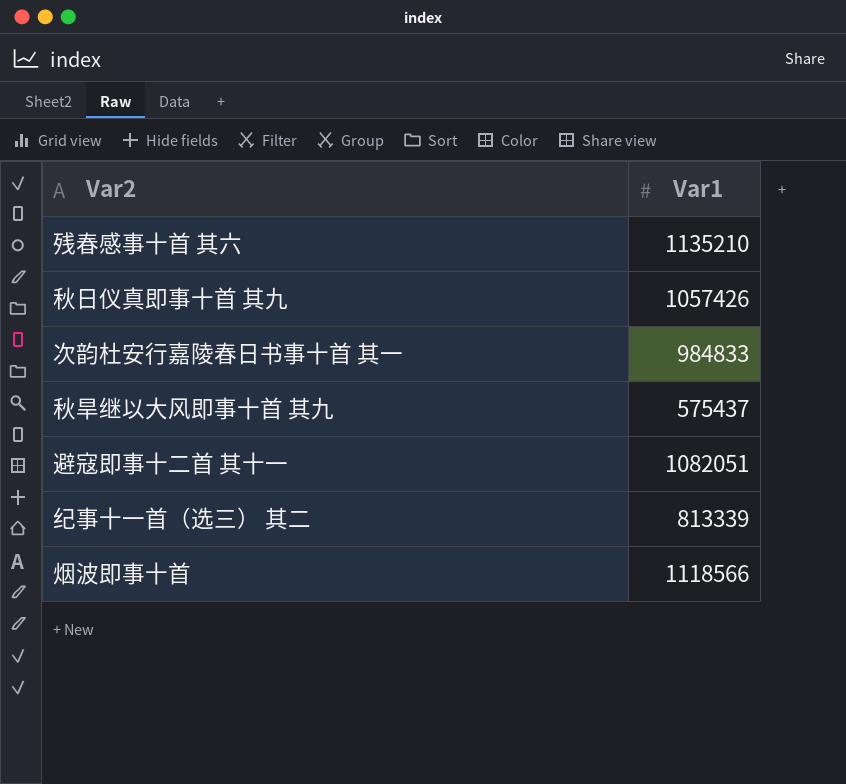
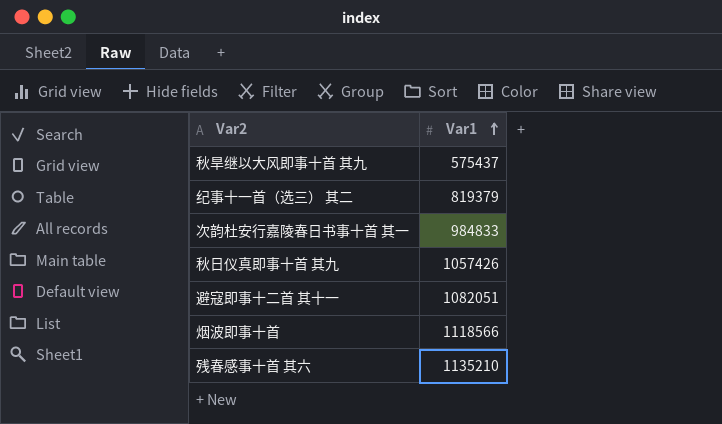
row order: none -> Var1 ascending
纪事十一首（选三） 其二 | Var1: 813339 -> 819379

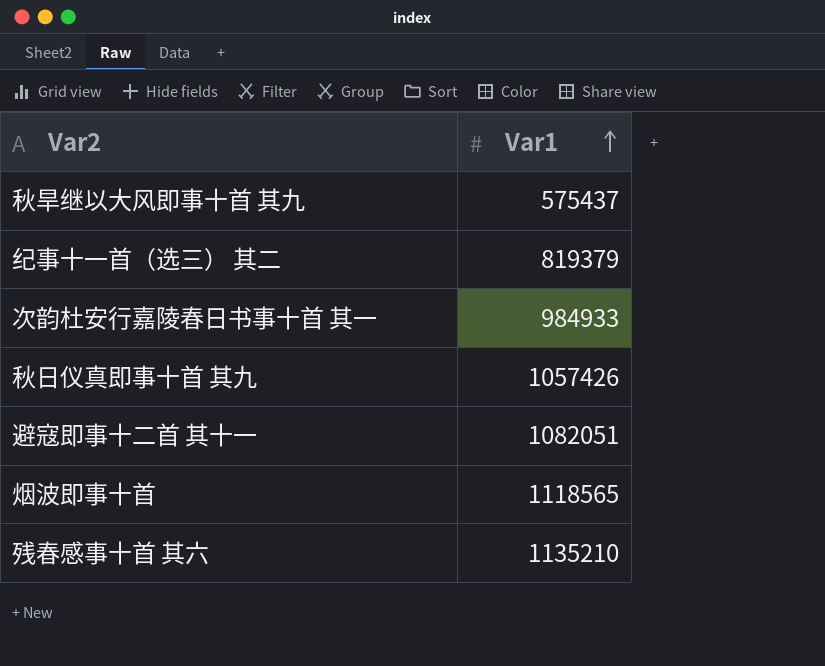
次韵杜安行嘉陵春日书事十首 其一 | Var1: 984833 -> 984933
烟波即事十首 | Var1: 1118566 -> 1118565

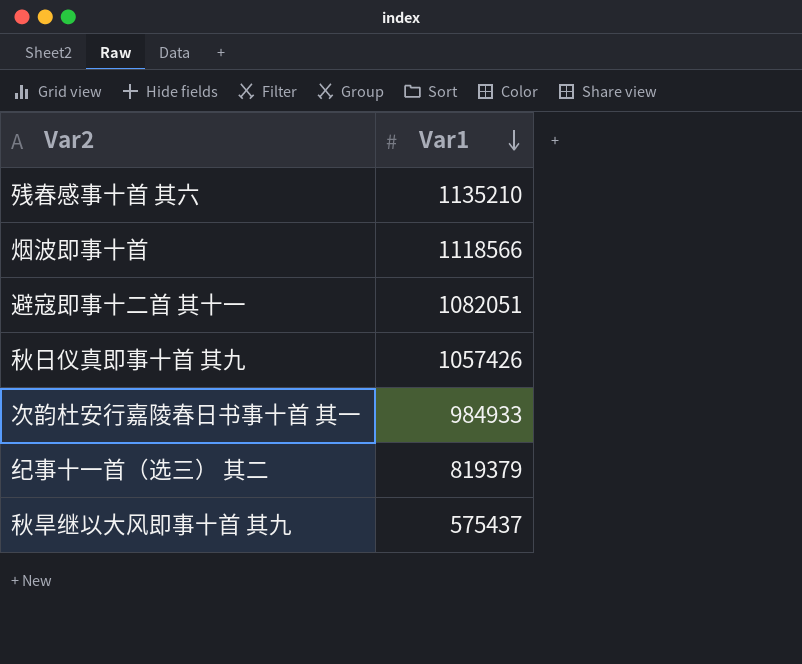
row order: Var1 ascending -> Var1 descending
烟波即事十首 | Var1: 1118565 -> 1118566

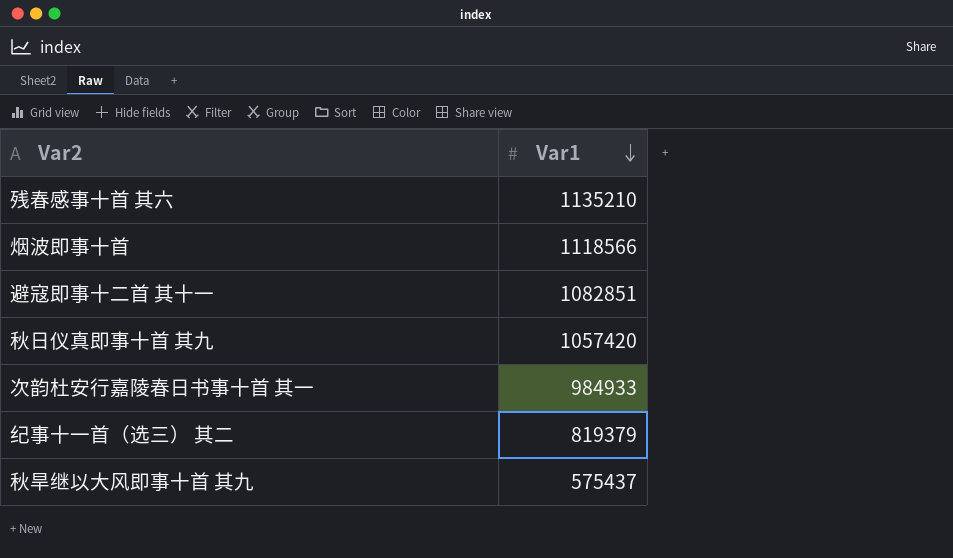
避寇即事十二首 其十一 | Var1: 1082051 -> 1082851
秋日仪真即事十首 其九 | Var1: 1057426 -> 1057420

